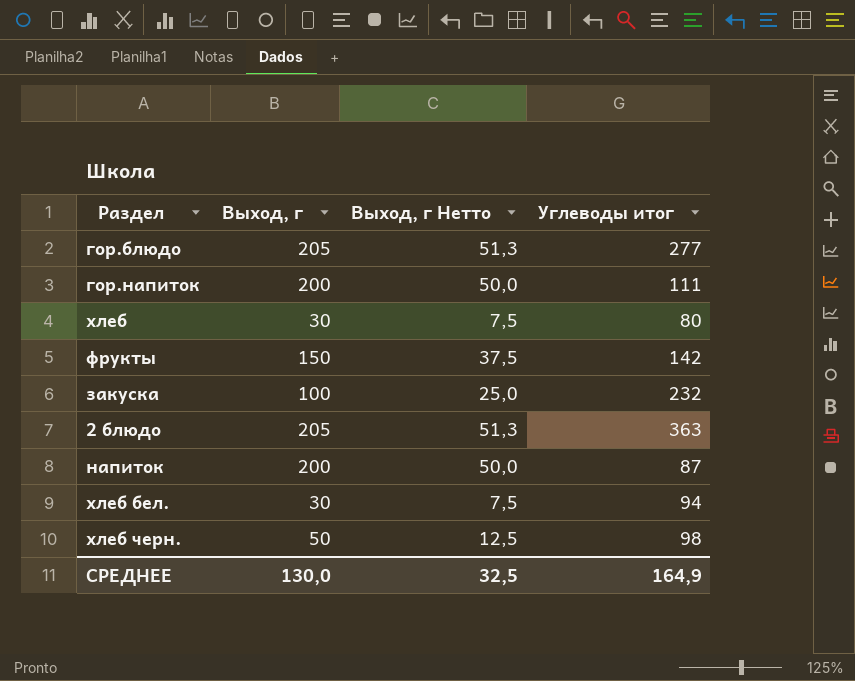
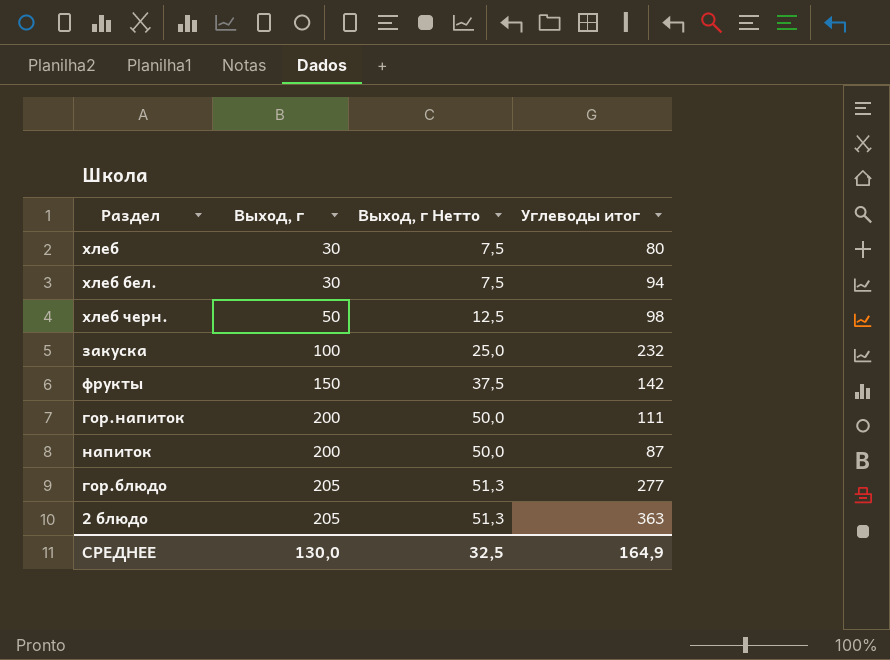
row order: none -> Выход, г ascending

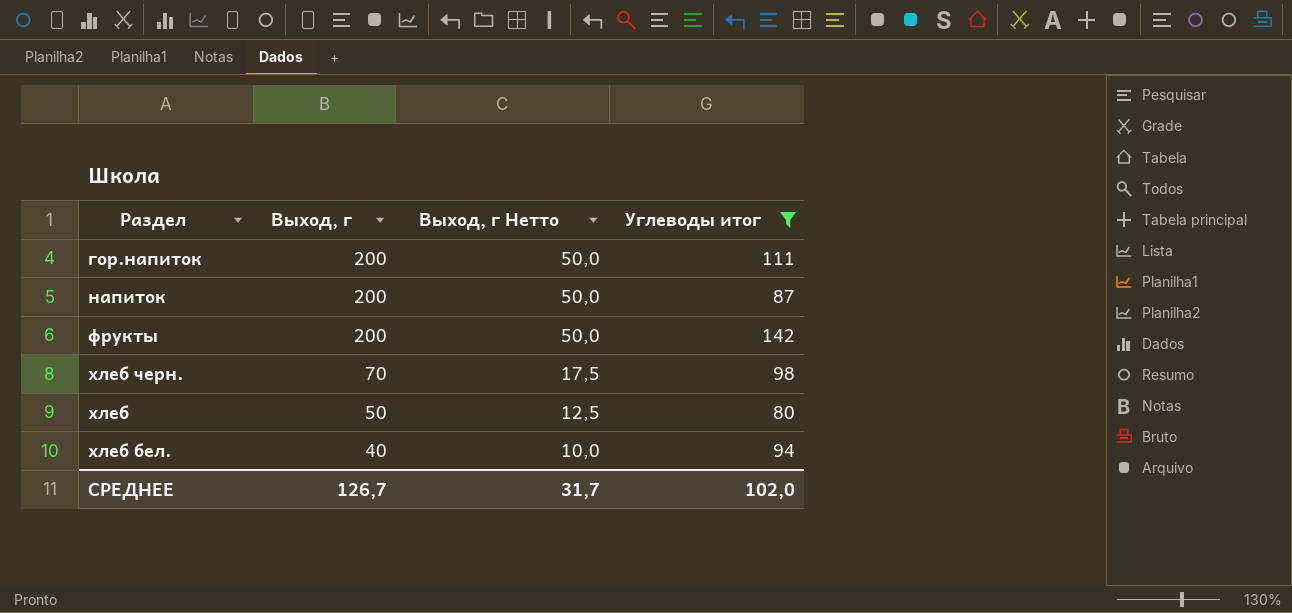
filter: none -> Углеводы итог <= 142
row order: Выход, г ascending -> Выход, г descending
фрукты | Выход, г: 150 -> 200
фрукты | Выход, г Нетто: 37,5 -> 50,0
хлеб черн. | Выход, г: 50 -> 70
хлеб черн. | Выход, г Нетто: 12,5 -> 17,5
хлеб | Выход, г: 30 -> 50
хлеб | Выход, г Нетто: 7,5 -> 12,5
хлеб бел. | Выход, г: 30 -> 40
хлеб бел. | Выход, г Нетто: 7,5 -> 10,0
СРЕДНЕЕ | Выход, г: 130,0 -> 126,7
СРЕДНЕЕ | Выход, г Нетто: 32,5 -> 31,7
СРЕДНЕЕ | Углеводы итог: 164,9 -> 102,0

